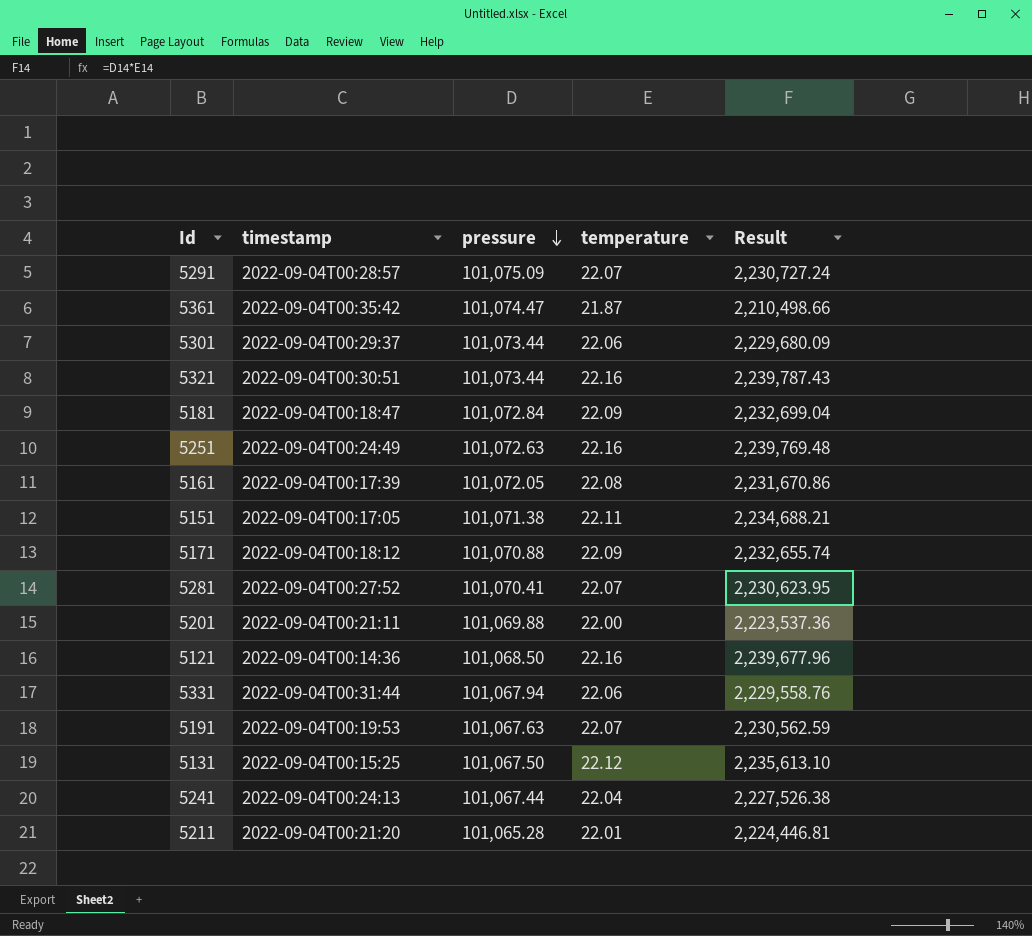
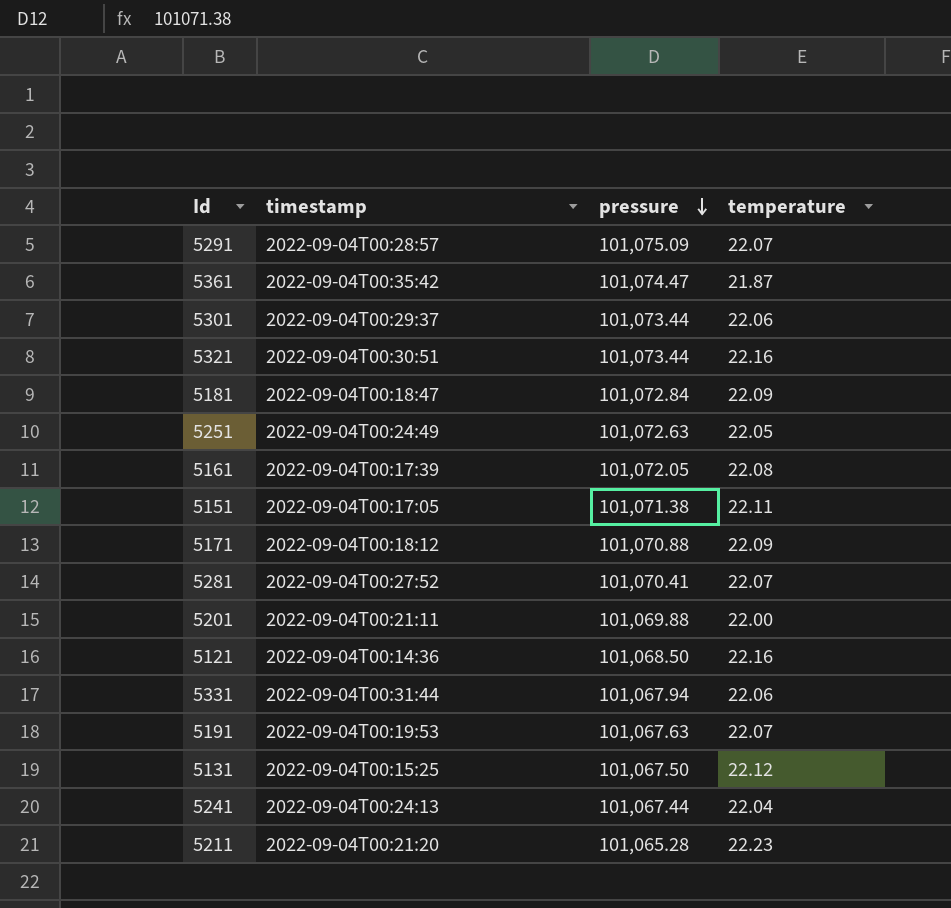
column Result | formula: [pressure] * [temperature] -> none
5251 | temperature: 22.16 -> 22.05
5211 | temperature: 22.01 -> 22.23

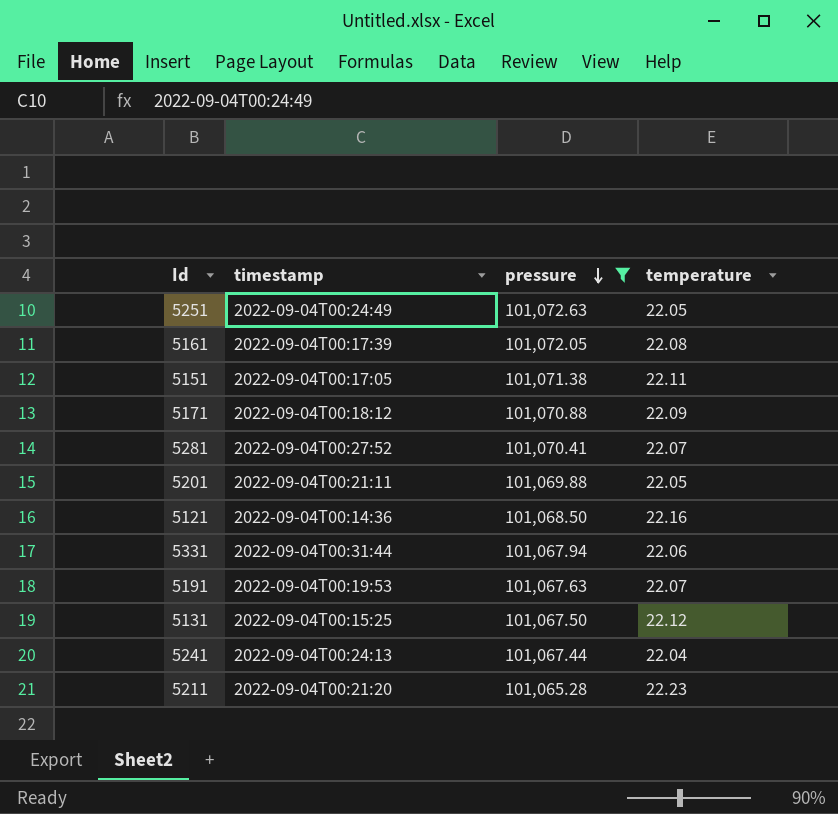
filter: none -> pressure <= 101,072.63
5201 | temperature: 22.00 -> 22.05

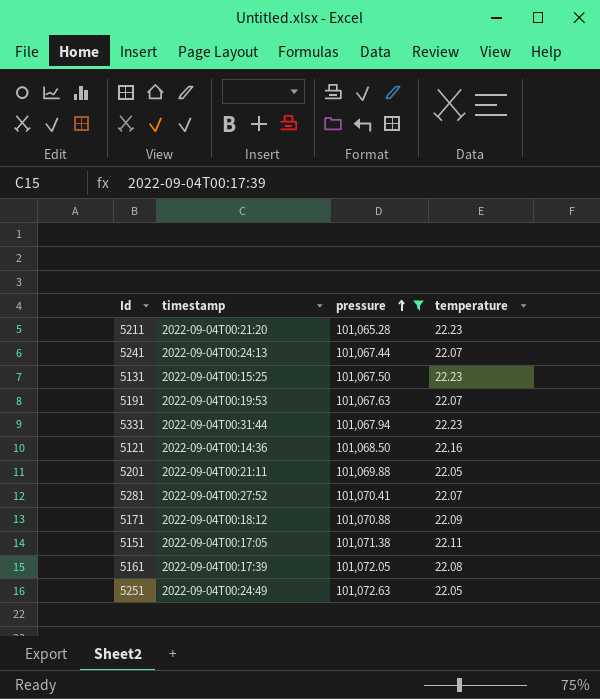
row order: pressure descending -> pressure ascending
5241 | temperature: 22.04 -> 22.07
5131 | temperature: 22.12 -> 22.23
5331 | temperature: 22.06 -> 22.23

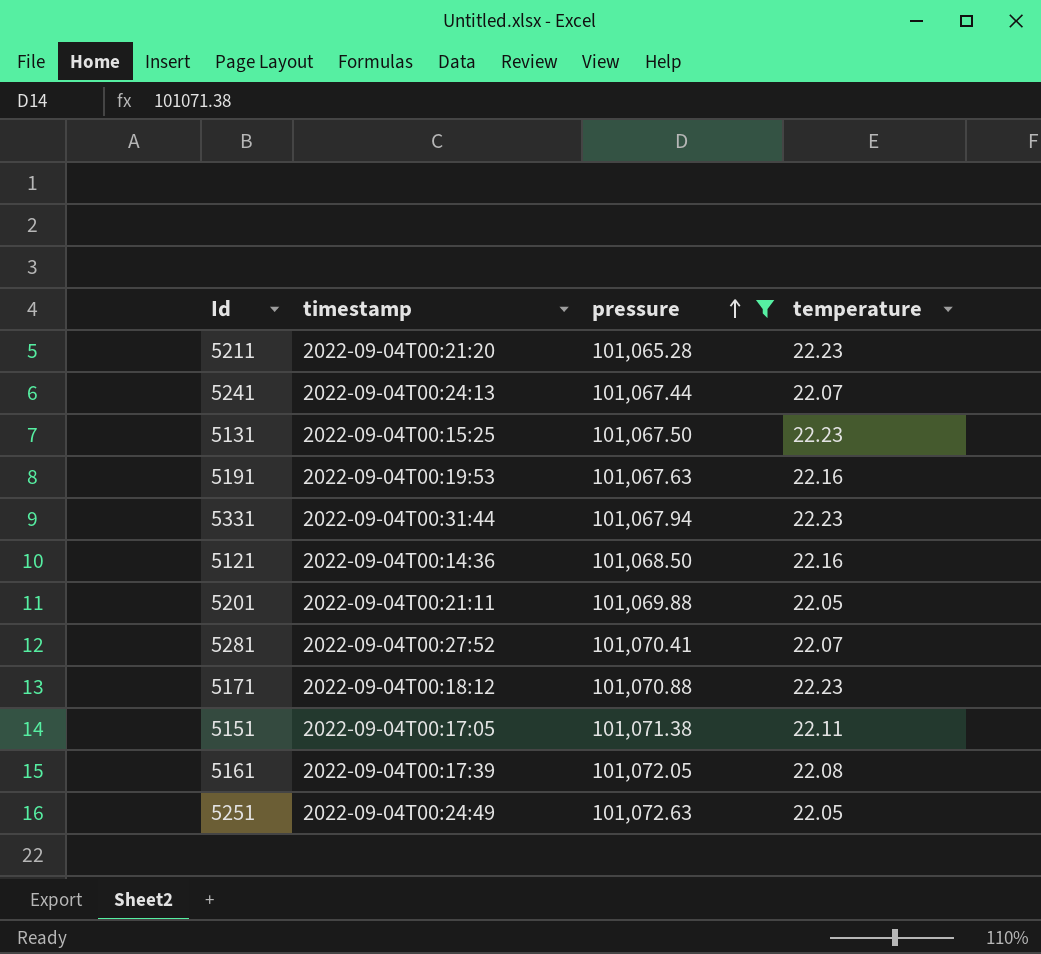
5191 | temperature: 22.07 -> 22.16
5171 | temperature: 22.09 -> 22.23

